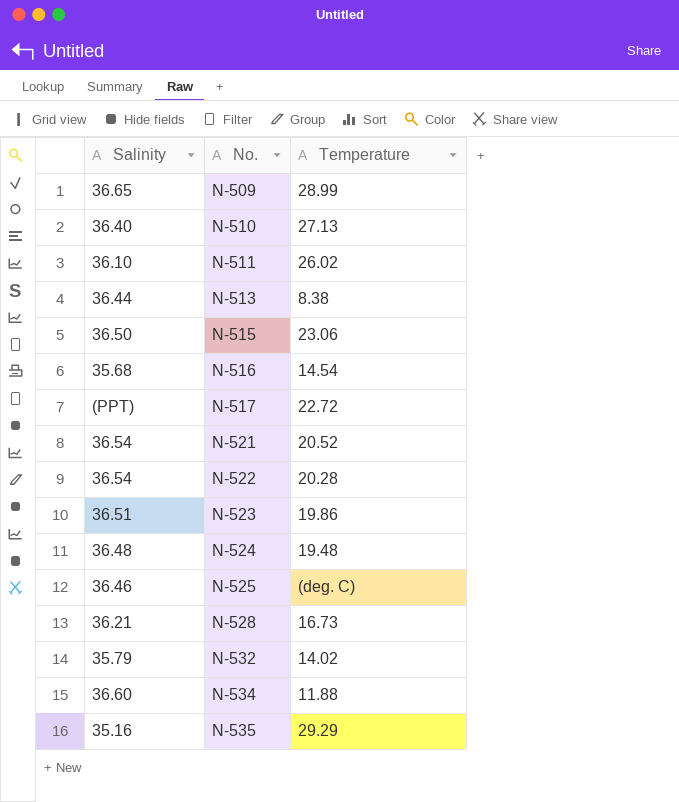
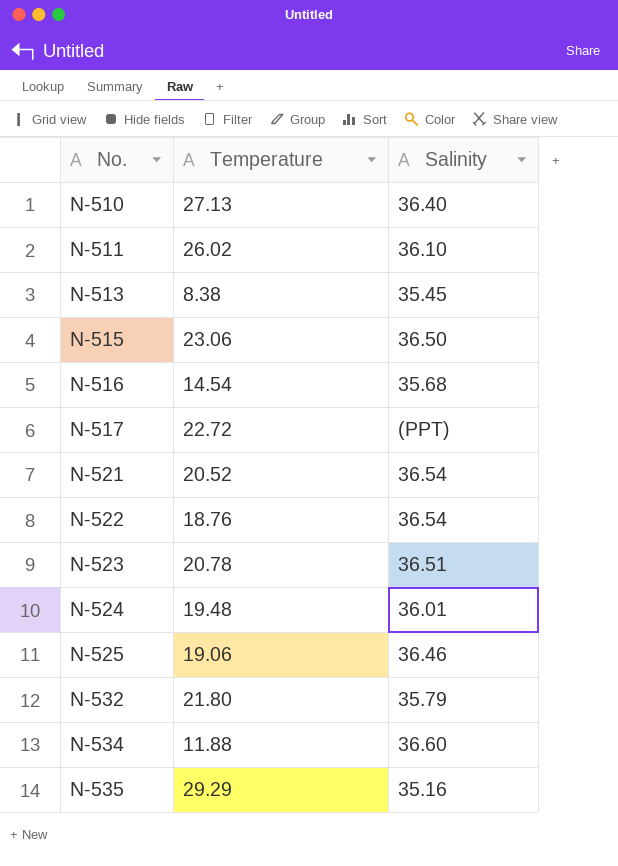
column Salinity | position: 1 -> 3
row N-509: 36.65 | 28.99 -> none
row N-528: 36.21 | 16.73 -> none
N-513 | Salinity: 36.44 -> 35.45
N-522 | Temperature: 20.28 -> 18.76
N-523 | Temperature: 19.86 -> 20.78
N-524 | Salinity: 36.48 -> 36.01
N-525 | Temperature: (deg. C) -> 19.06
N-532 | Temperature: 14.02 -> 21.80

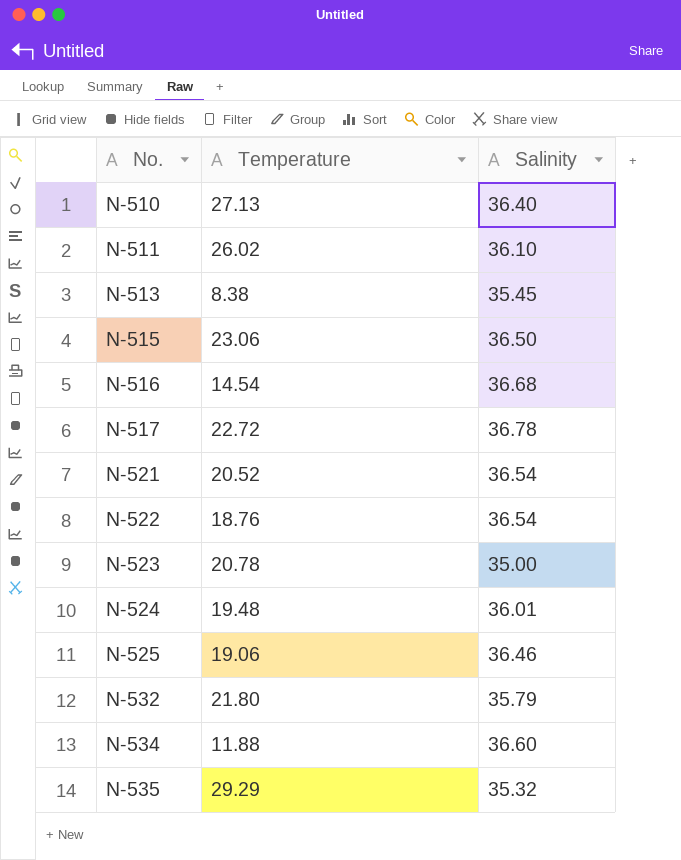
N-516 | Salinity: 35.68 -> 36.68
N-517 | Salinity: (PPT) -> 36.78
N-523 | Salinity: 36.51 -> 35.00
N-535 | Salinity: 35.16 -> 35.32

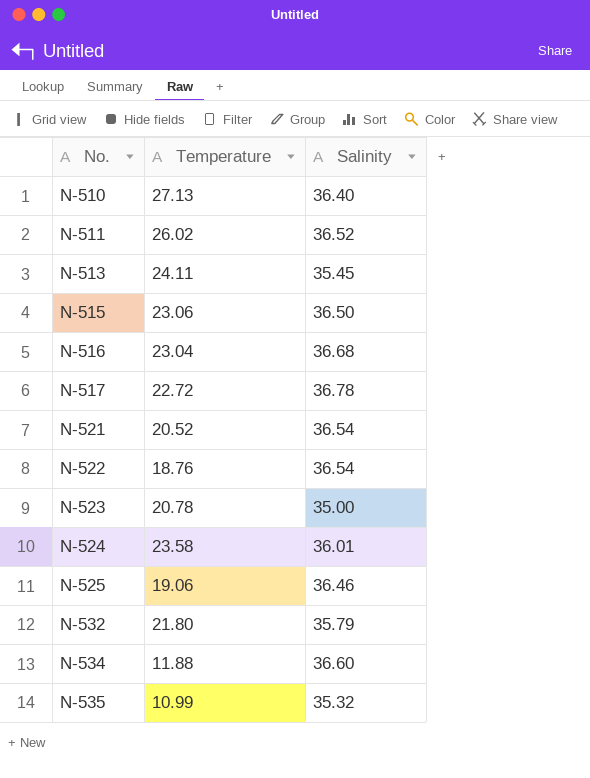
N-511 | Salinity: 36.10 -> 36.52
N-513 | Temperature: 8.38 -> 24.11
N-516 | Temperature: 14.54 -> 23.04
N-524 | Temperature: 19.48 -> 23.58
N-535 | Temperature: 29.29 -> 10.99

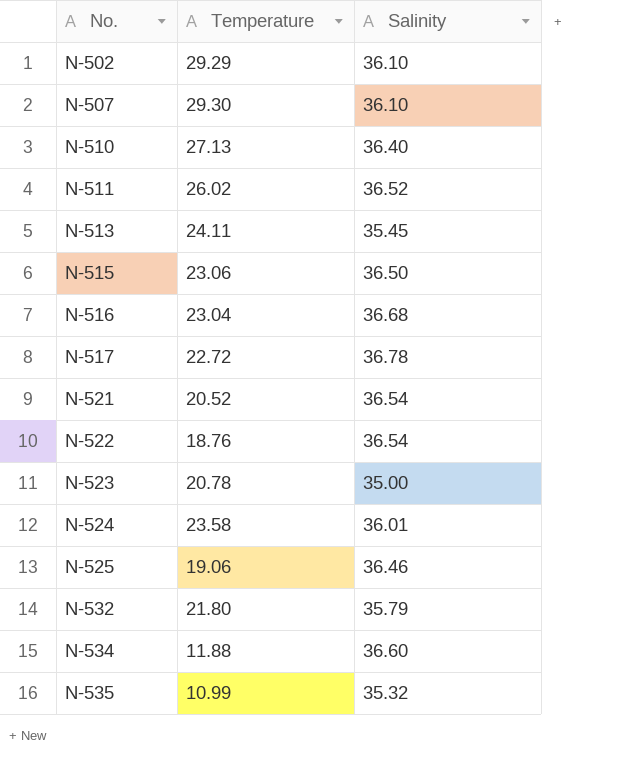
row N-502: none -> 29.29 | 36.10
row N-507: none -> 29.30 | 36.10

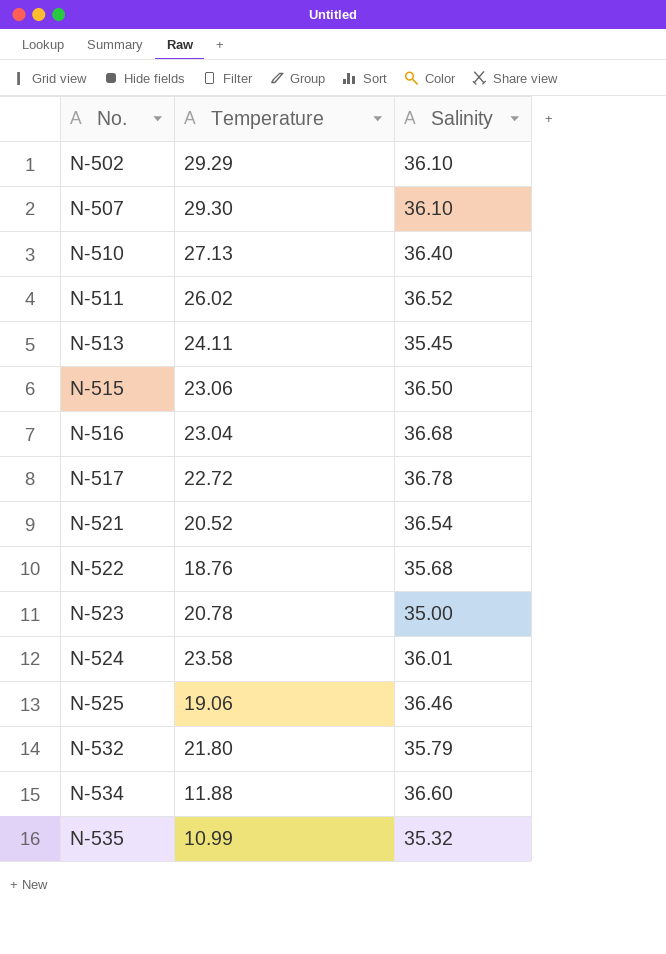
N-522 | Salinity: 36.54 -> 35.68

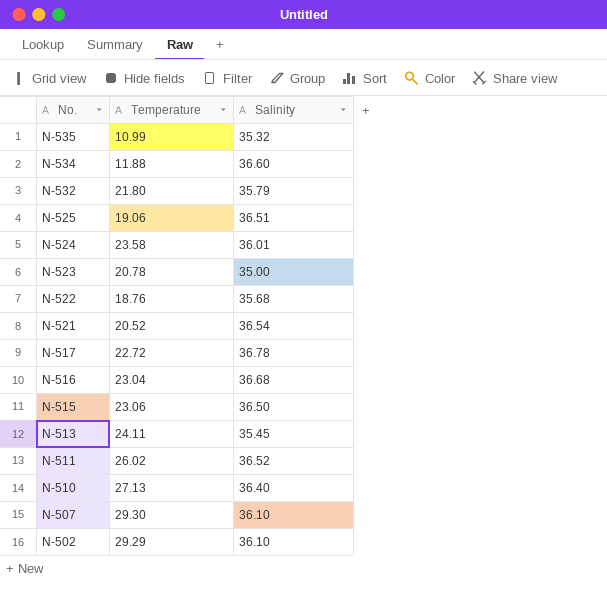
row order: No. ascending -> No. descending
N-525 | Salinity: 36.46 -> 36.51

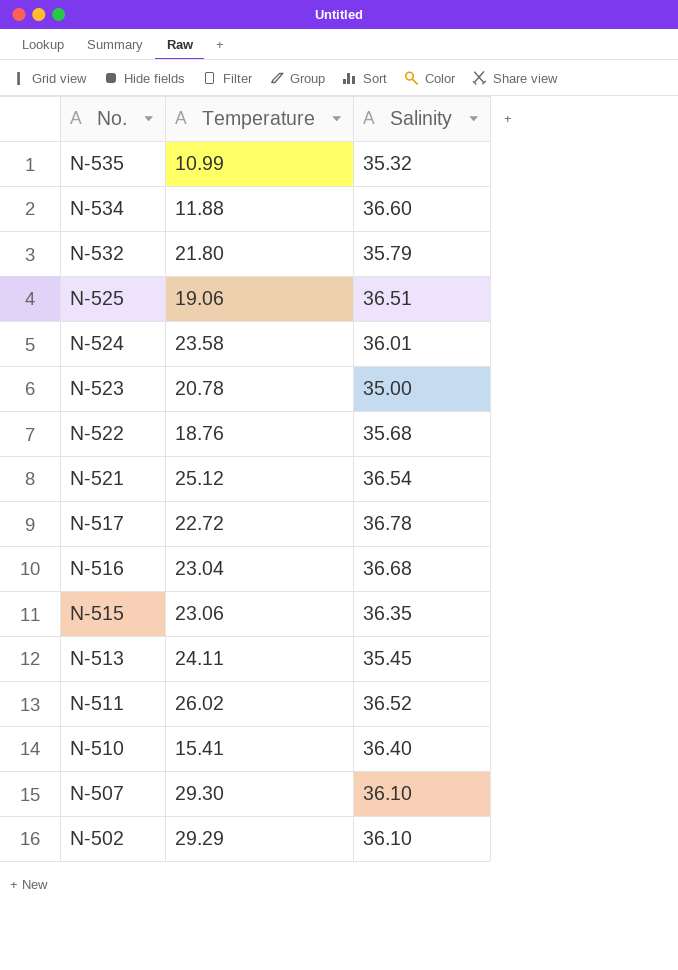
N-521 | Temperature: 20.52 -> 25.12
N-515 | Salinity: 36.50 -> 36.35
N-510 | Temperature: 27.13 -> 15.41

